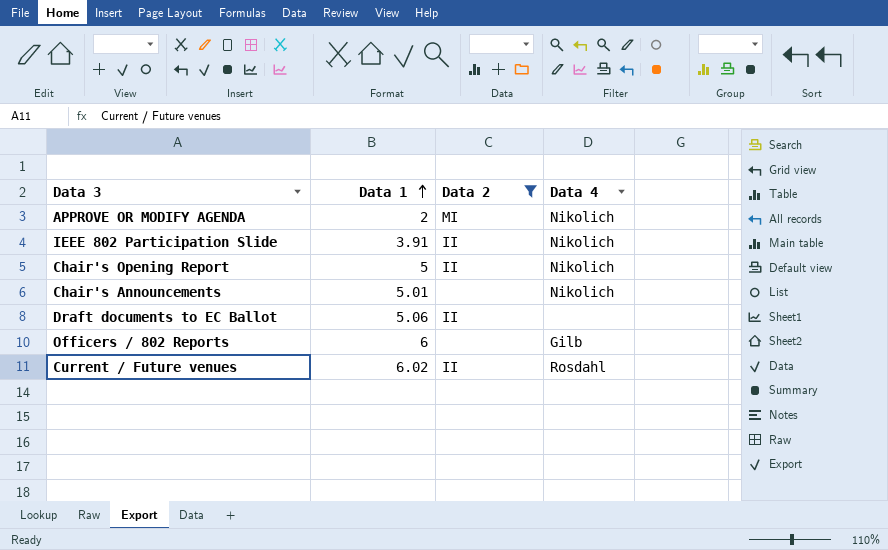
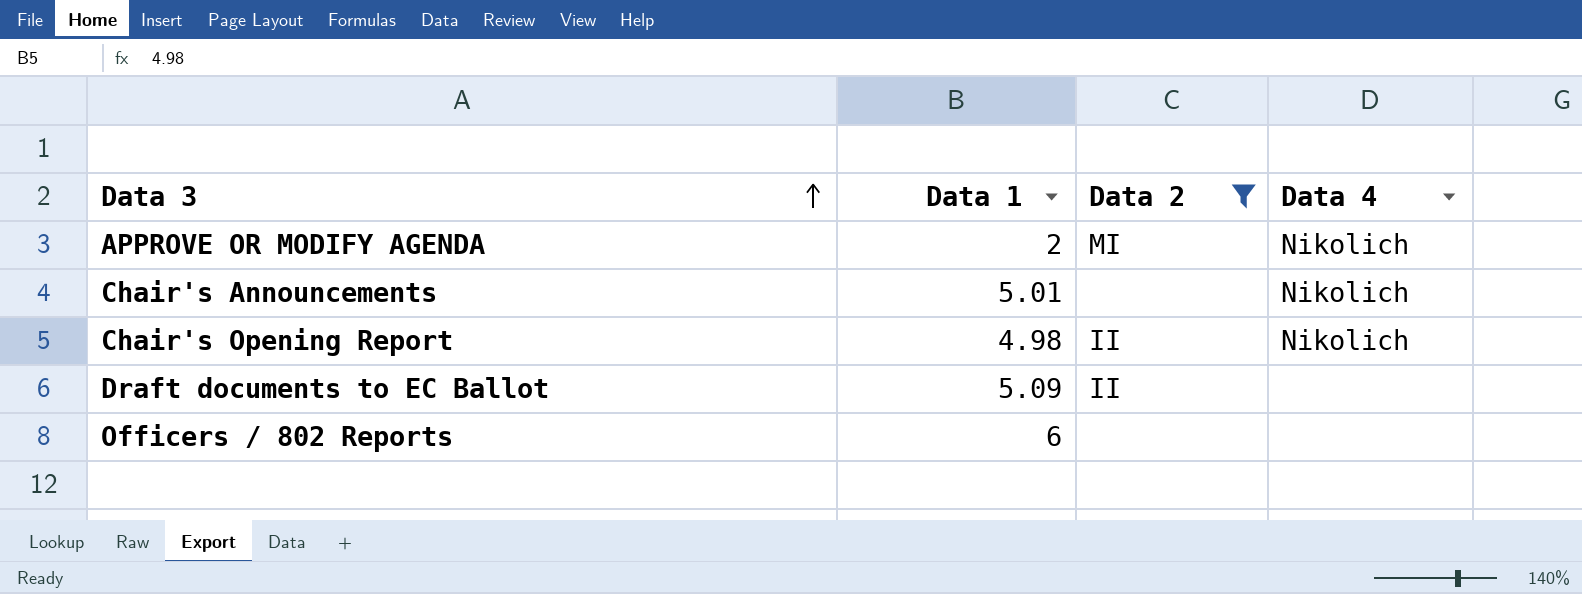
row order: Data 1 ascending -> Data 3 ascending
row IEEE 802 Participation Slide: 3.91 | II | Nikolich -> none
row Current / Future venues: 6.02 | II | Rosdahl -> none
Chair's Opening Report | Data 1: 5 -> 4.98
Draft documents to EC Ballot | Data 1: 5.06 -> 5.09
Officers / 802 Reports | Data 4: Gilb -> none

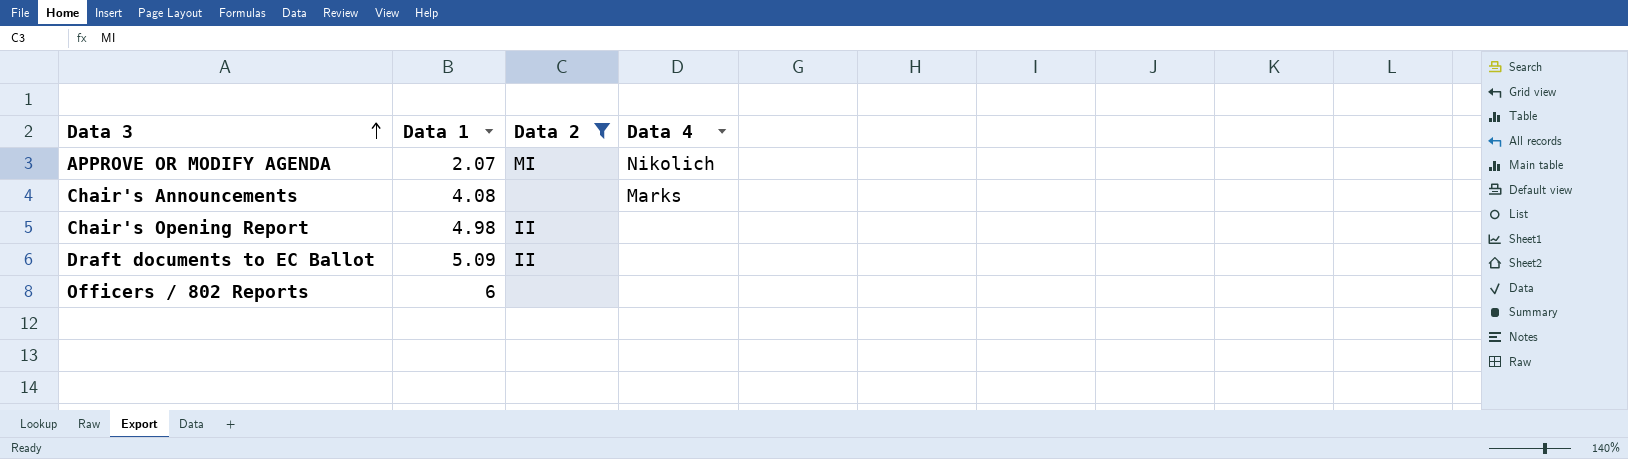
APPROVE OR MODIFY AGENDA | Data 1: 2 -> 2.07
Chair's Announcements | Data 1: 5.01 -> 4.08
Chair's Announcements | Data 4: Nikolich -> Marks
Chair's Opening Report | Data 4: Nikolich -> none

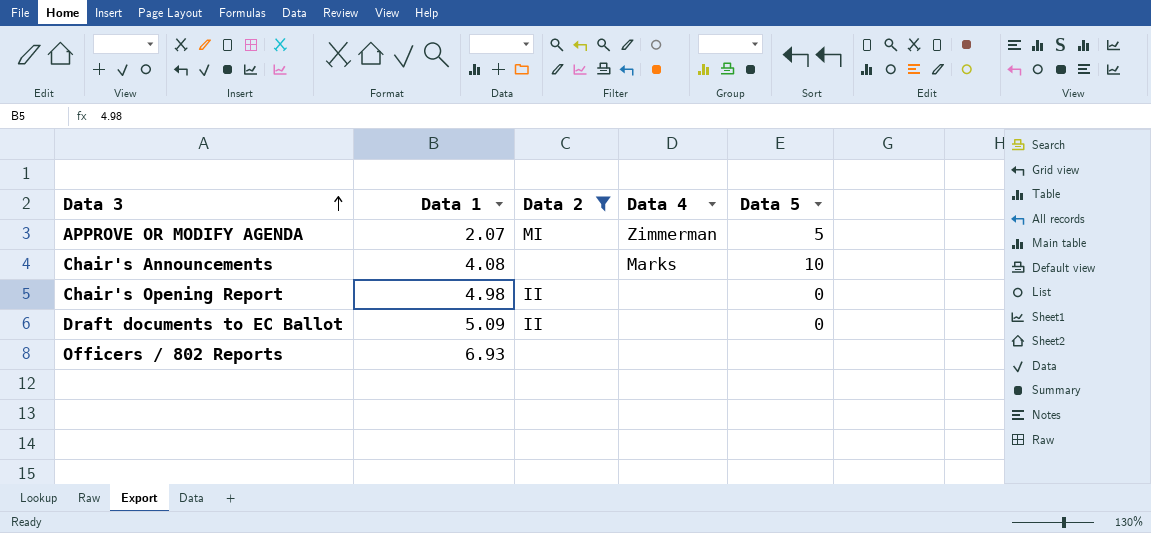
column Data 5 | position: none -> 5
APPROVE OR MODIFY AGENDA | Data 4: Nikolich -> Zimmerman
Officers / 802 Reports | Data 1: 6 -> 6.93

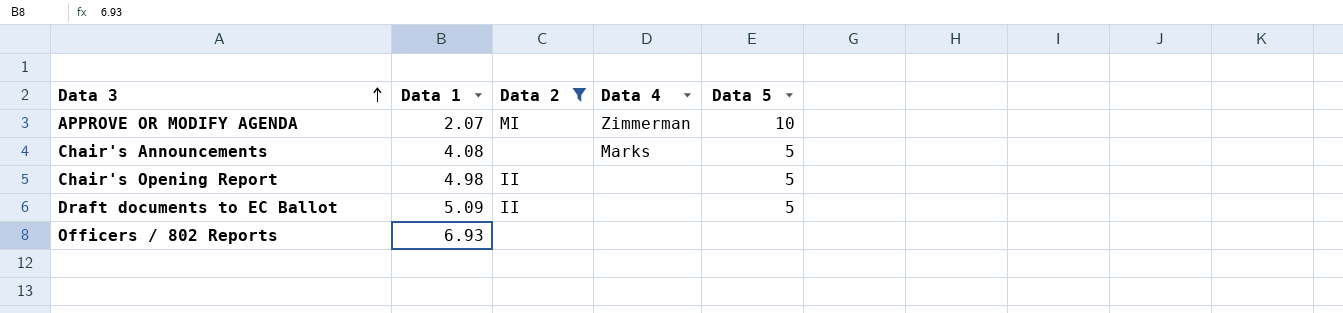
APPROVE OR MODIFY AGENDA | Data 5: 5 -> 10
Chair's Announcements | Data 5: 10 -> 5
Chair's Opening Report | Data 5: 0 -> 5
Draft documents to EC Ballot | Data 5: 0 -> 5

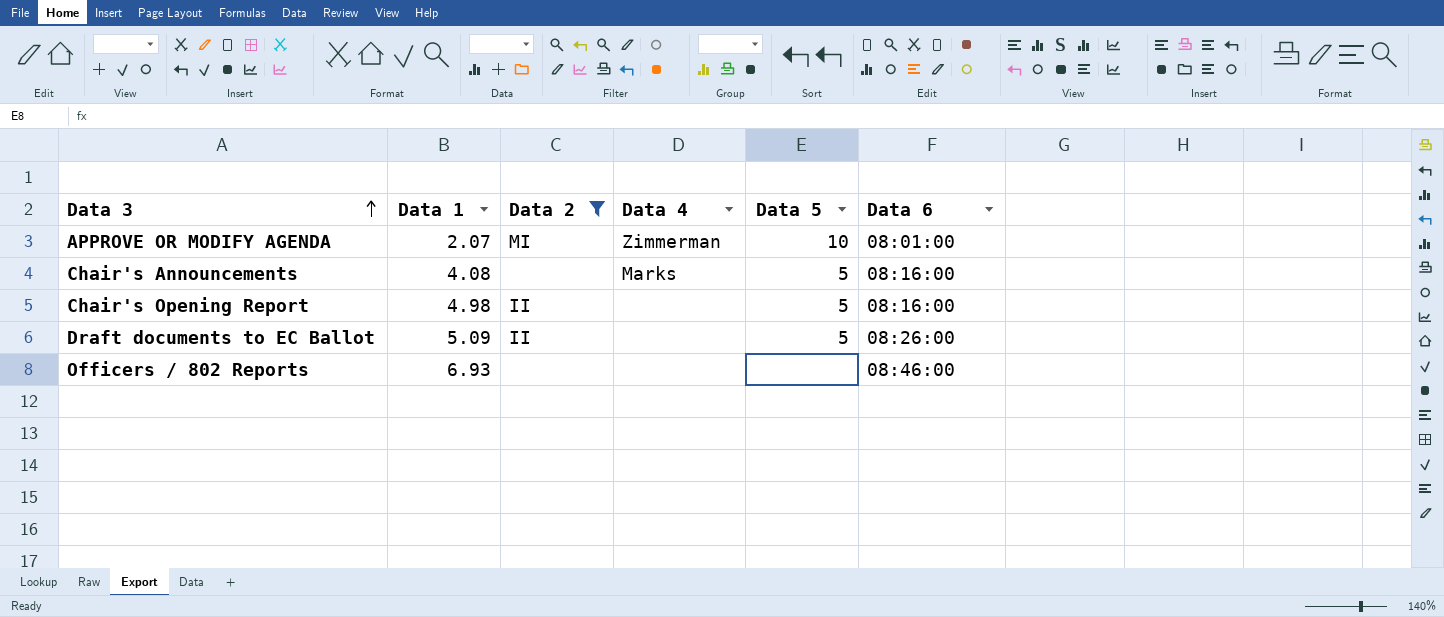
column Data 6 | position: none -> 6

